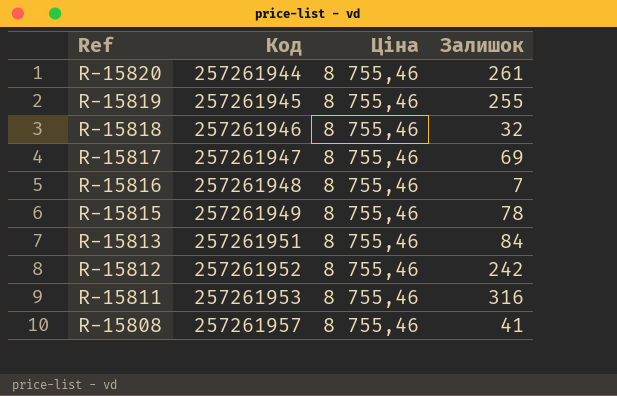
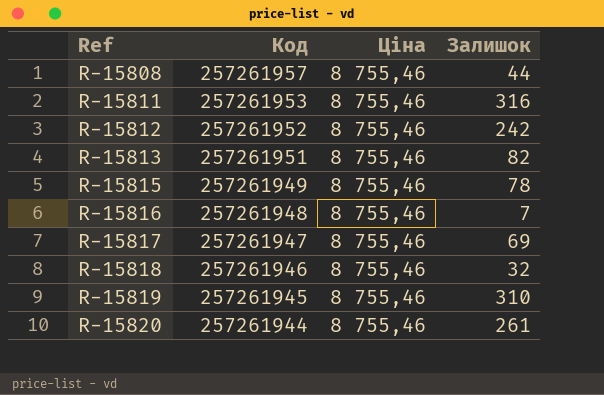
row order: Ref descending -> Ref ascending
R-15808 | Залишок: 41 -> 44
R-15813 | Залишок: 84 -> 82
R-15819 | Залишок: 255 -> 310

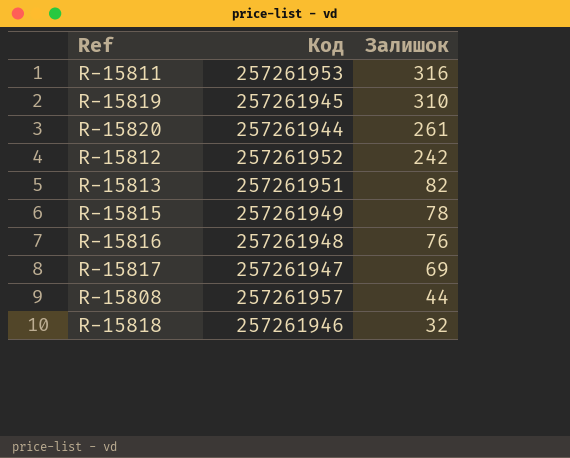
row order: Ref ascending -> Залишок descending
column Ціна | position: 3 -> none
R-15816 | Залишок: 7 -> 76

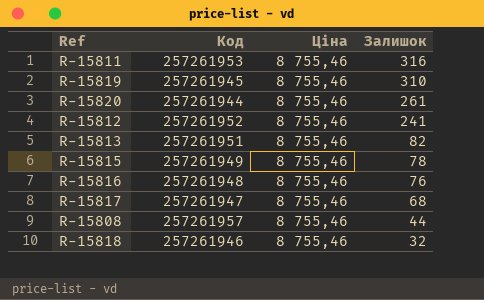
column Ціна | position: none -> 3
R-15812 | Залишок: 242 -> 241
R-15817 | Залишок: 69 -> 68

